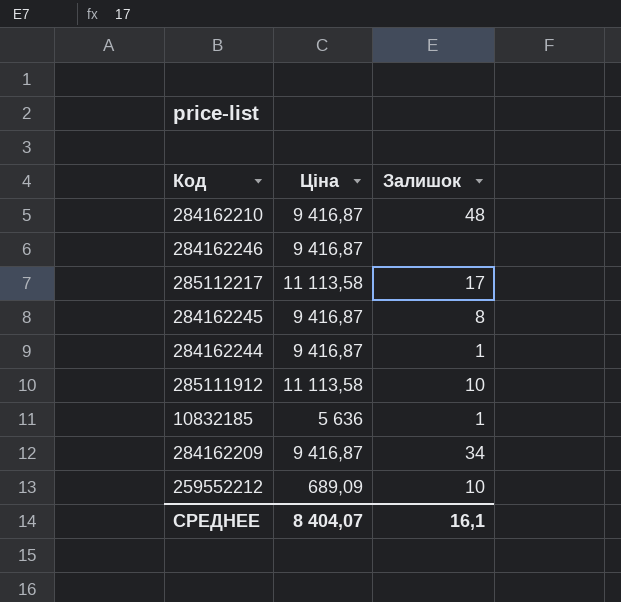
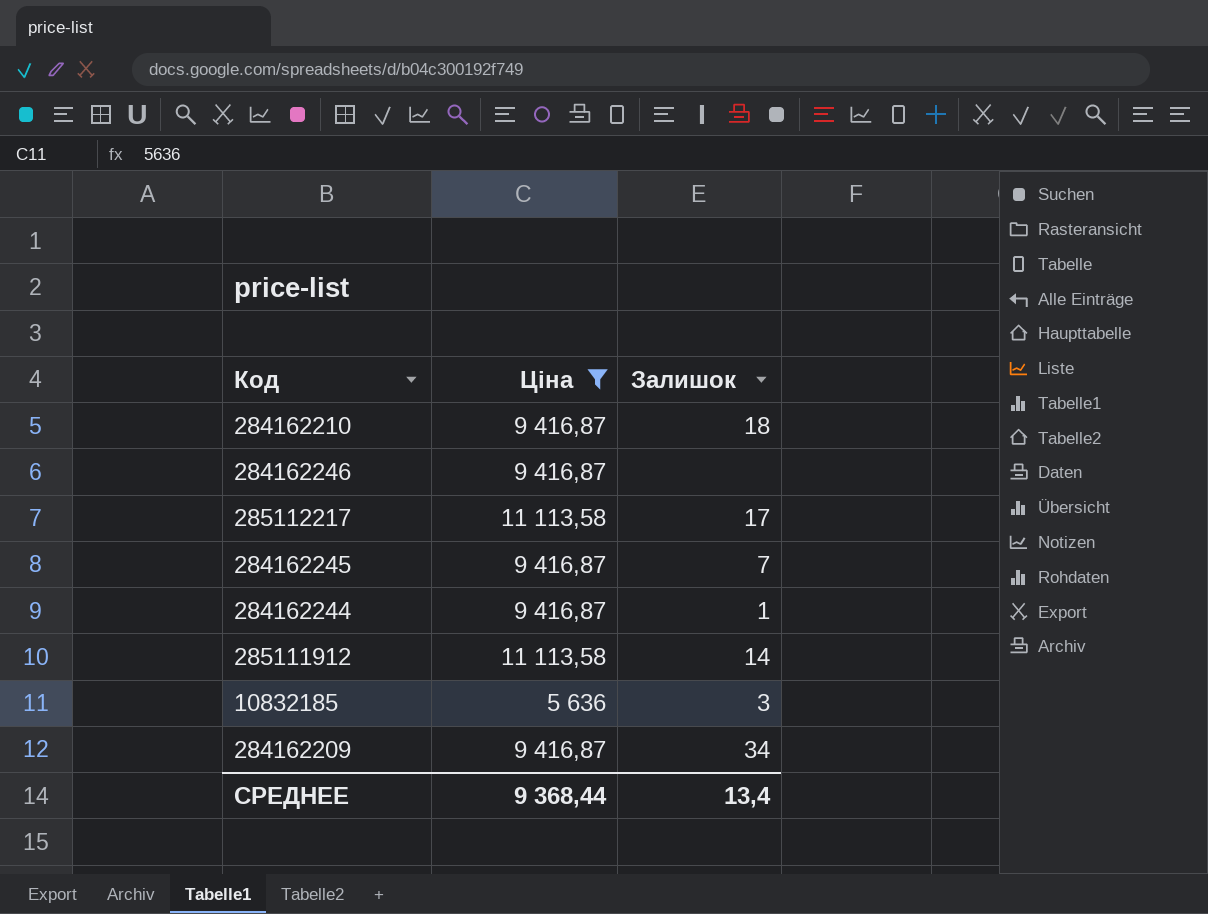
filter: none -> Ціна != 689,09
284162210 | Залишок: 48 -> 18
284162245 | Залишок: 8 -> 7
285111912 | Залишок: 10 -> 14
10832185 | Залишок: 1 -> 3
СРЕДНЕЕ | Ціна: 8 404,07 -> 9 368,44
СРЕДНЕЕ | Залишок: 16,1 -> 13,4

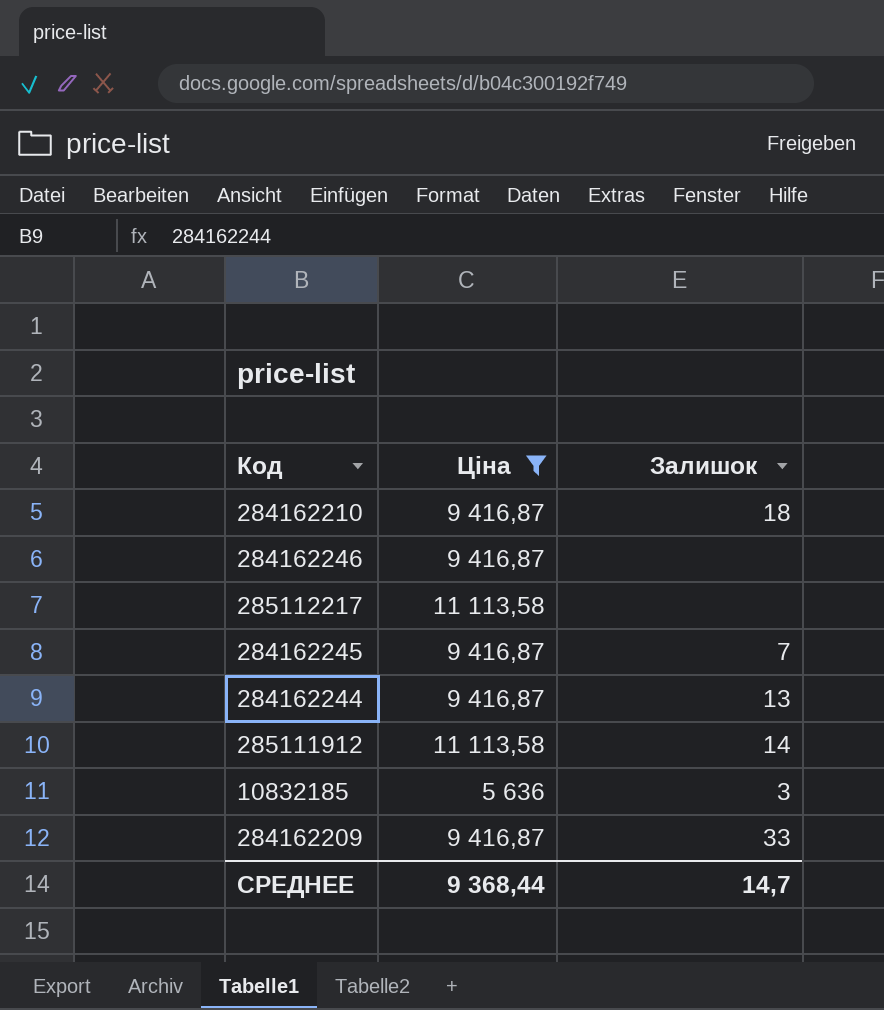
285112217 | Залишок: 17 -> none
284162244 | Залишок: 1 -> 13
284162209 | Залишок: 34 -> 33
СРЕДНЕЕ | Залишок: 13,4 -> 14,7

